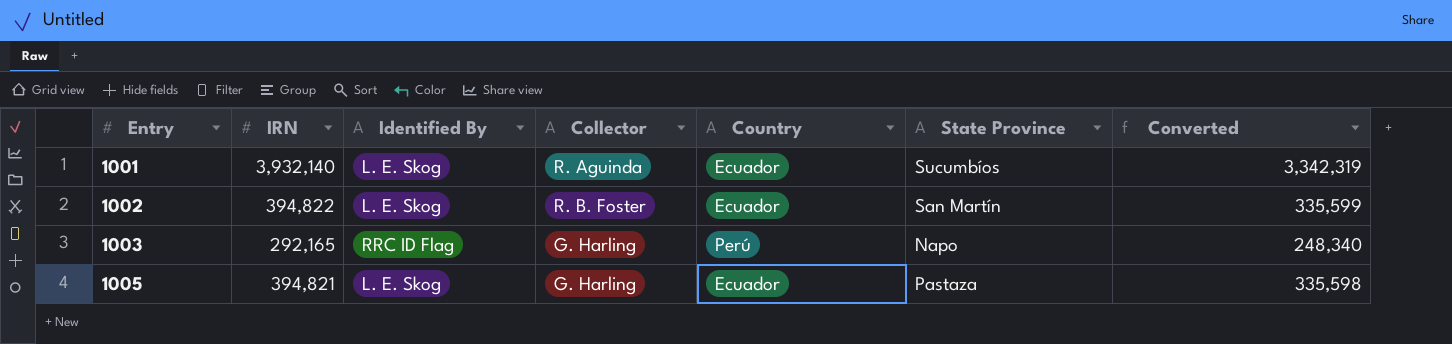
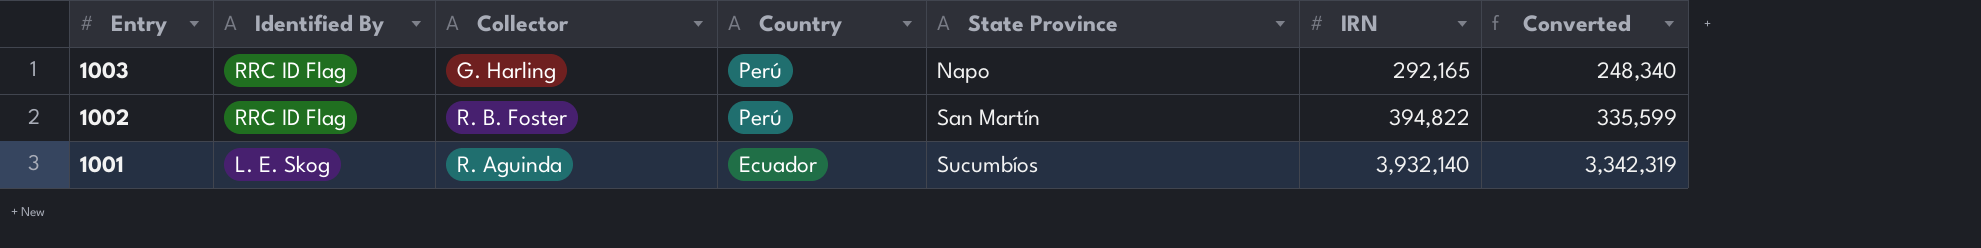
row order: Entry ascending -> Entry descending
column IRN | position: 2 -> 6
row 1005: 394,821 | L. E. Skog | G. Harling | Ecuador | Pastaza | 335,598 -> none
1002 | Identified By: L. E. Skog -> RRC ID Flag
1002 | Country: Ecuador -> Perú

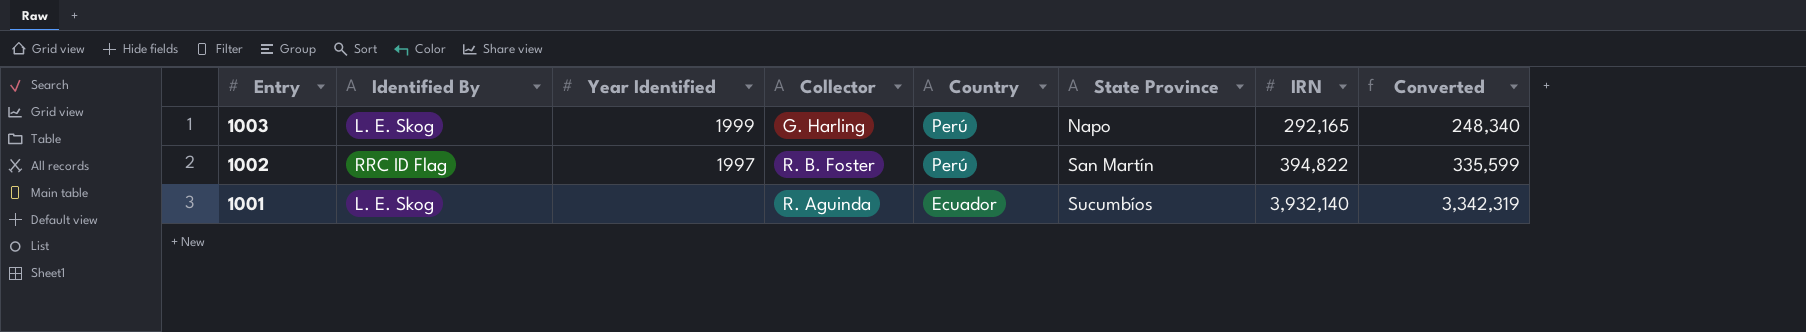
column Year Identified | position: none -> 3
1003 | Identified By: RRC ID Flag -> L. E. Skog

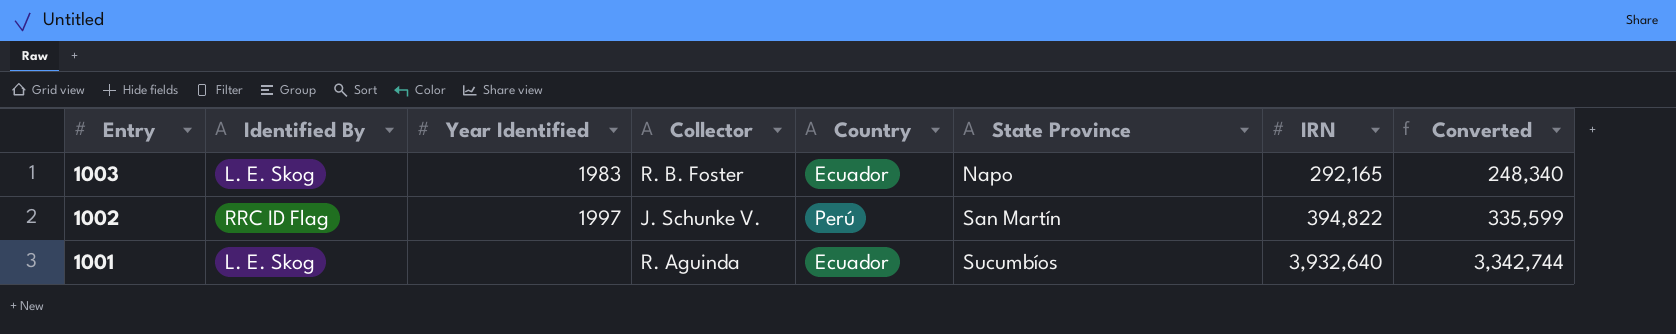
1003 | Year Identified: 1999 -> 1983
1003 | Collector: G. Harling -> R. B. Foster
1003 | Country: Perú -> Ecuador
1002 | Collector: R. B. Foster -> J. Schunke V.
1001 | IRN: 3,932,140 -> 3,932,640
1001 | Converted: 3,342,319 -> 3,342,744

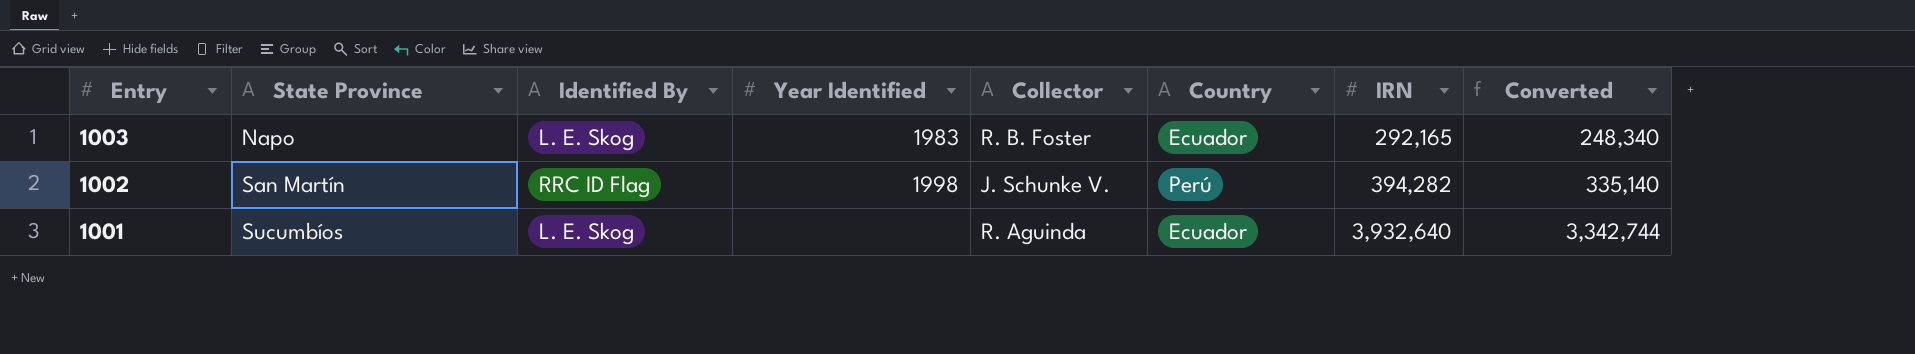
column State Province | position: 6 -> 2
1002 | Year Identified: 1997 -> 1998
1002 | IRN: 394,822 -> 394,282
1002 | Converted: 335,599 -> 335,140

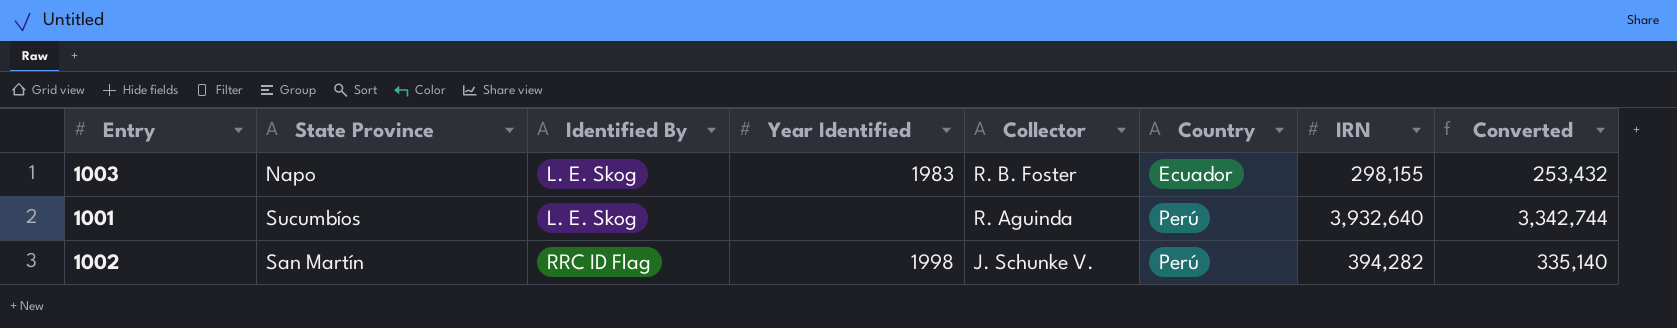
row order: Entry descending -> Identified By ascending
1003 | IRN: 292,165 -> 298,155
1003 | Converted: 248,340 -> 253,432
1001 | Country: Ecuador -> Perú

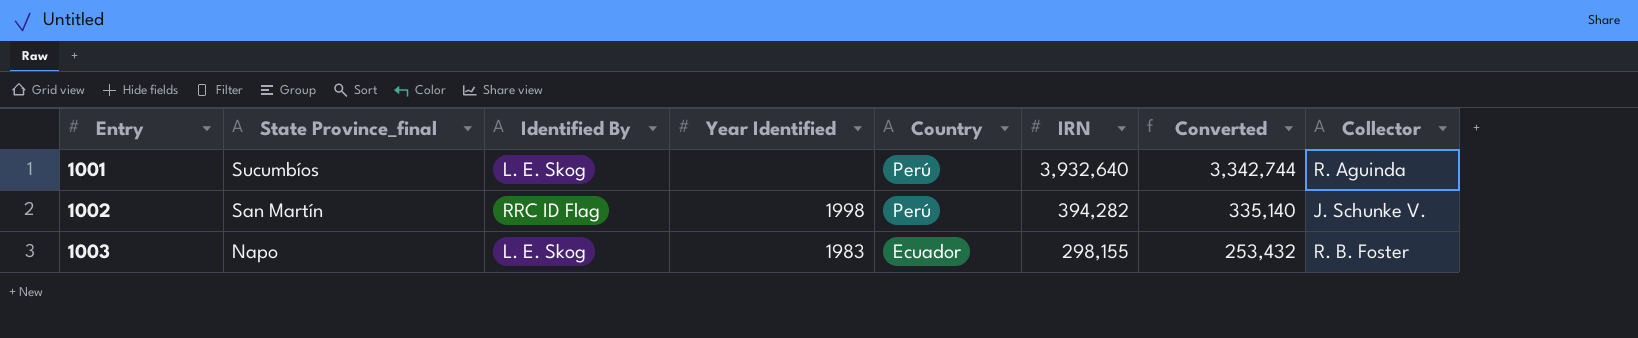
row order: Identified By ascending -> Entry ascending
column name: State Province -> State Province_final
column Collector | position: 5 -> 8

